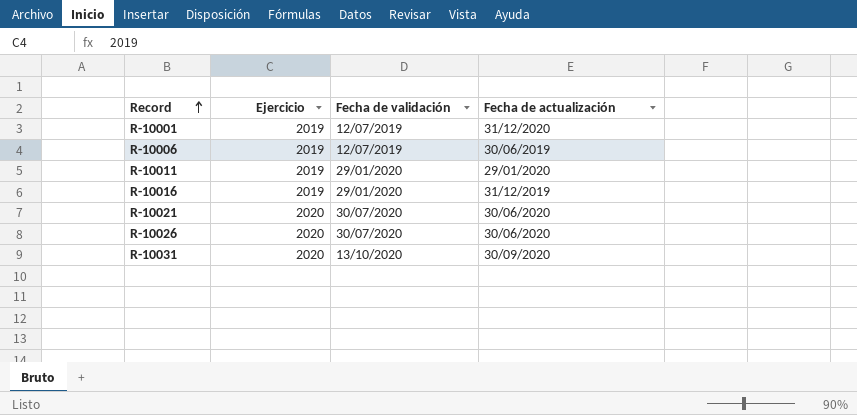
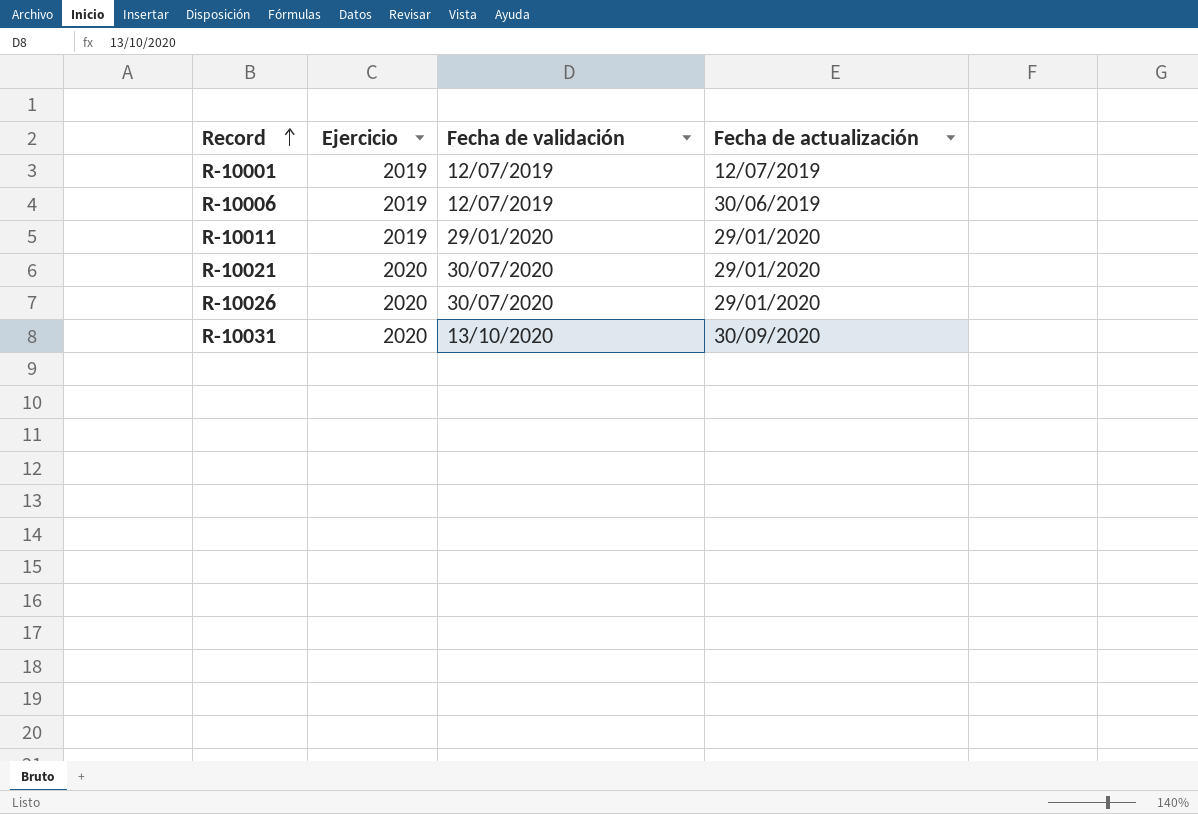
row R-10016: 2019 | 29/01/2020 | 31/12/2019 -> none
R-10001 | Fecha de actualización: 31/12/2020 -> 12/07/2019
R-10021 | Fecha de actualización: 30/06/2020 -> 29/01/2020
R-10026 | Fecha de actualización: 30/06/2020 -> 29/01/2020

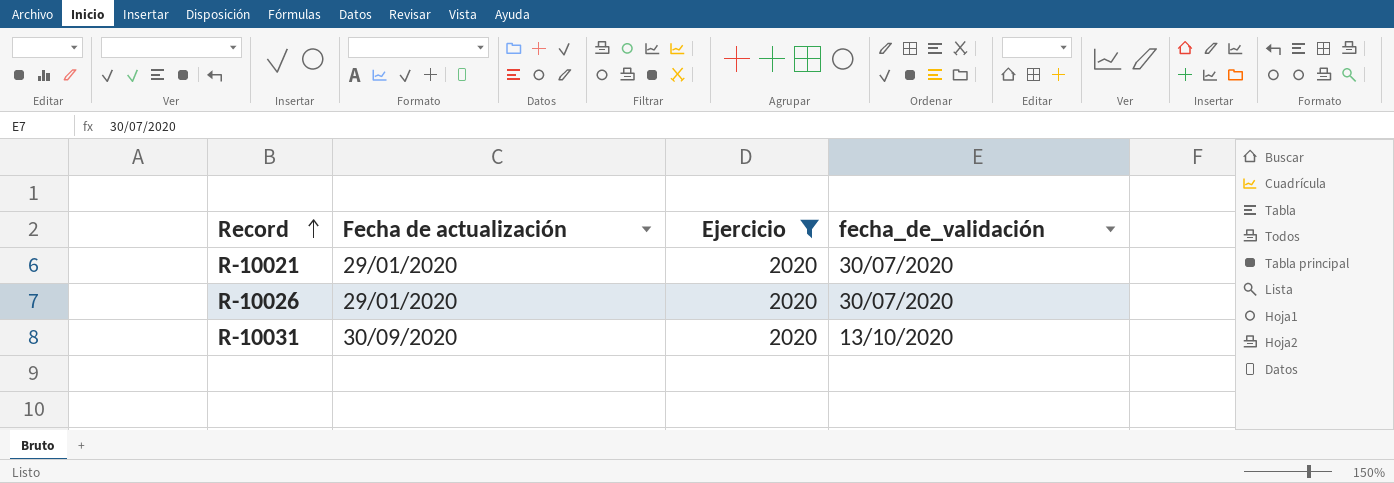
filter: none -> Ejercicio = 2020
column Fecha de actualización | position: 4 -> 2
column name: Fecha de validación -> fecha_de_validación

